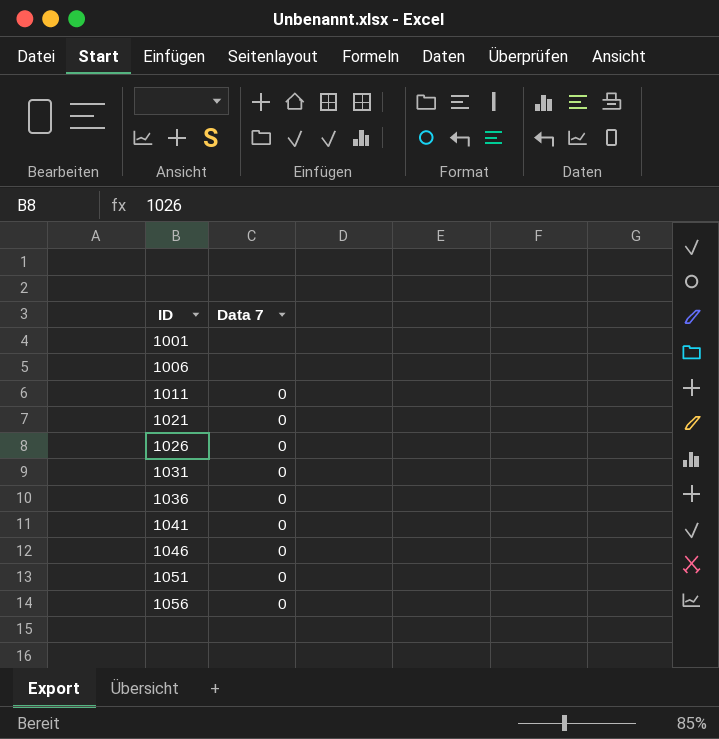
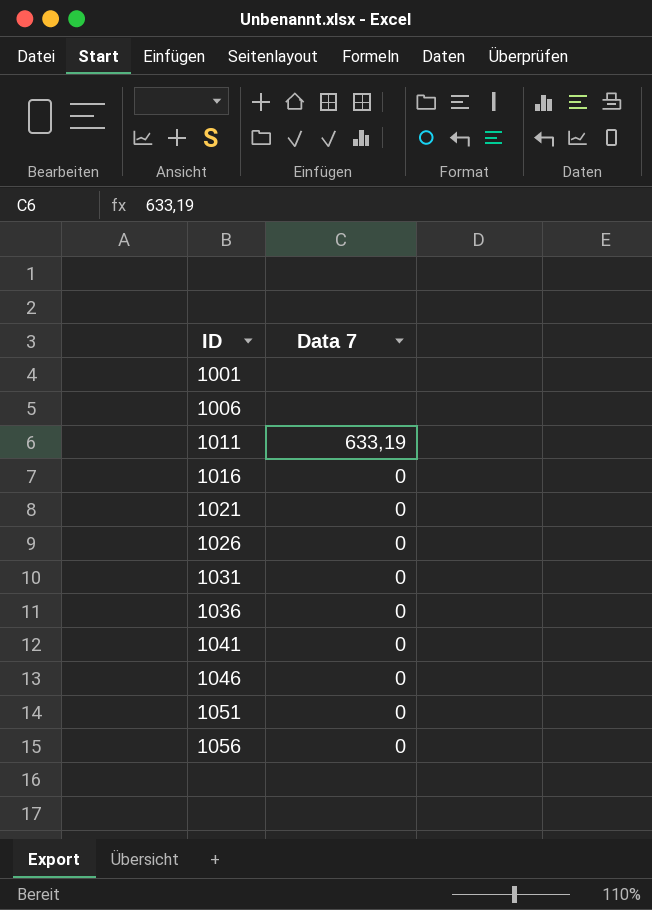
1011 | Data 7: 0 -> 633,19
row 1016: none -> 0

